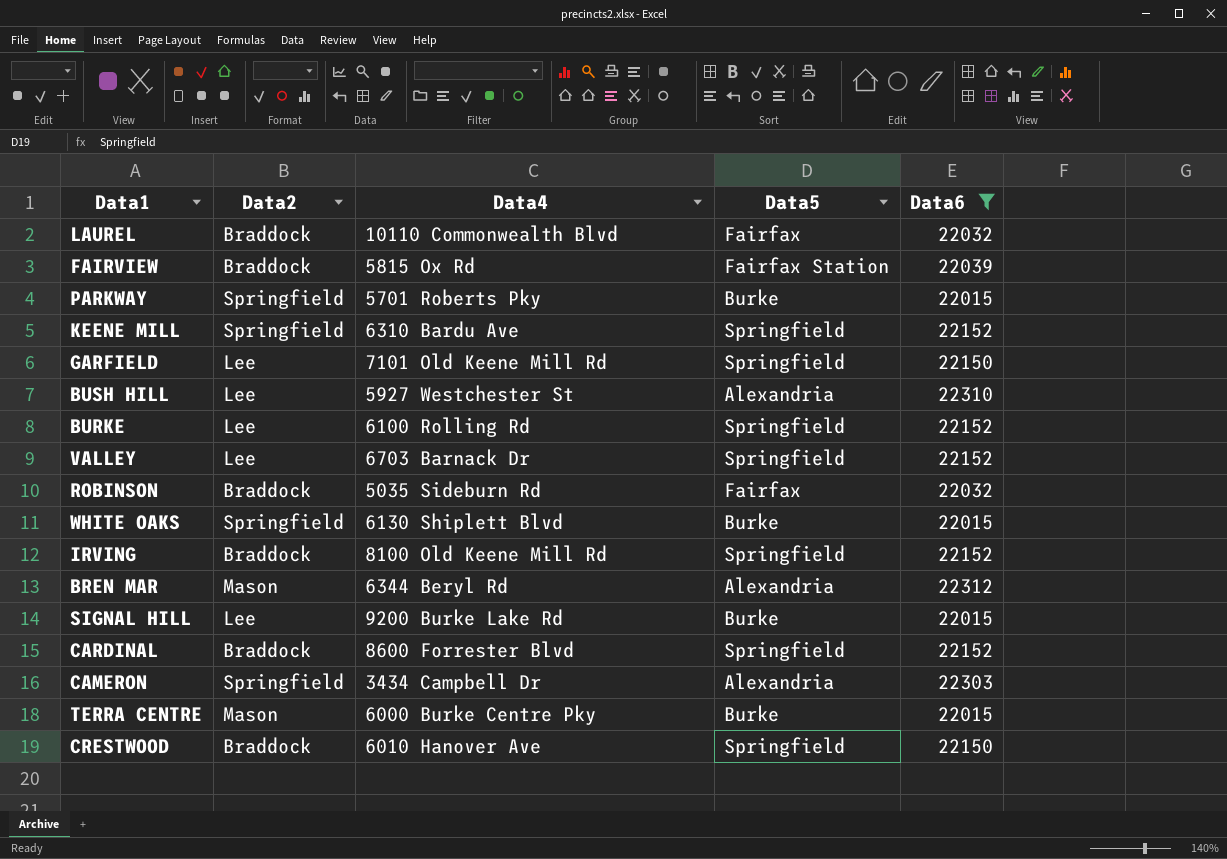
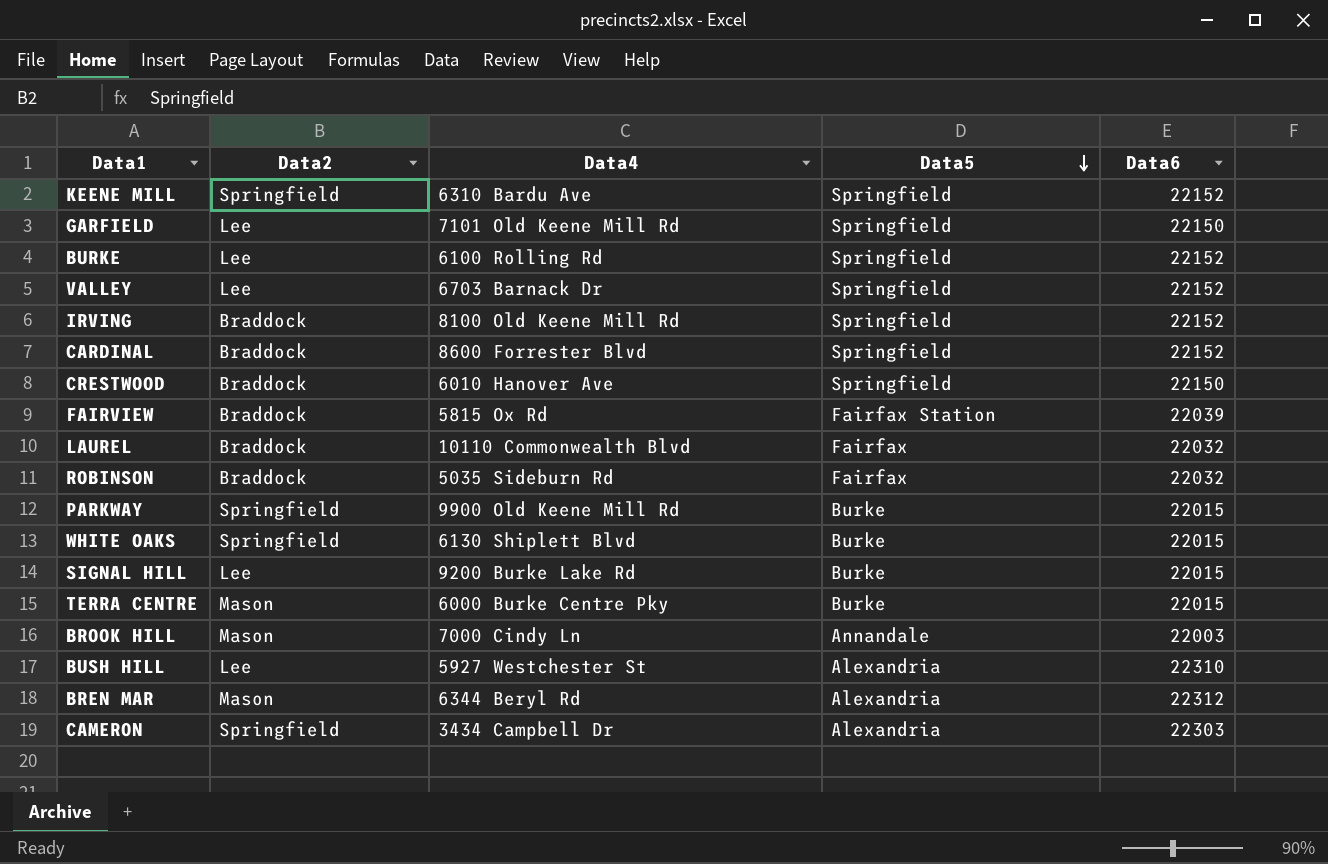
filter: Data6 != 22003 -> none
row order: none -> Data5 descending
PARKWAY | Data4: 5701 Roberts Pky -> 9900 Old Keene Mill Rd

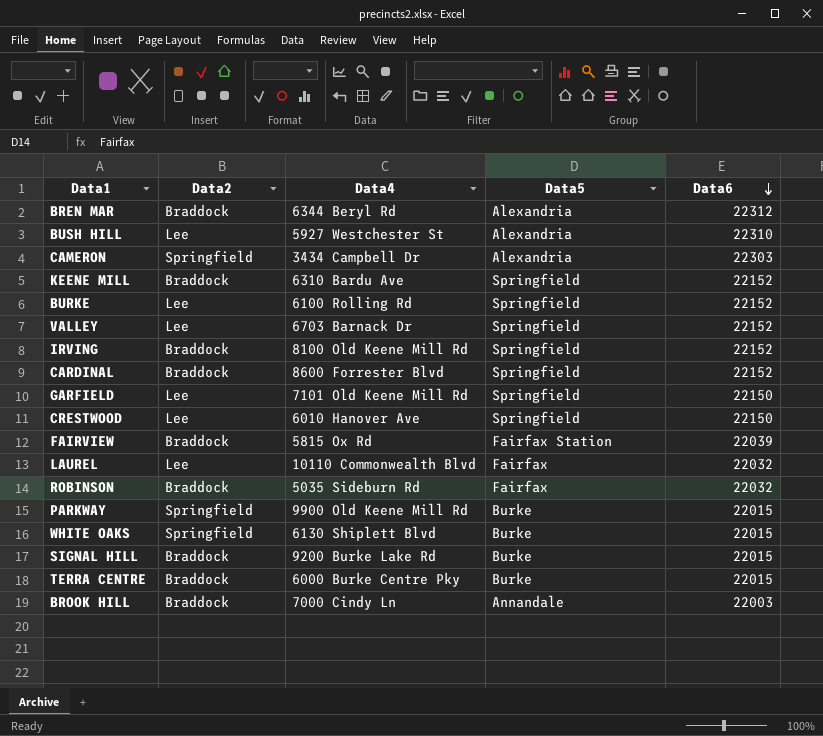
row order: Data5 descending -> Data6 descending
BREN MAR | Data2: Mason -> Braddock
KEENE MILL | Data2: Springfield -> Braddock
CRESTWOOD | Data2: Braddock -> Lee
LAUREL | Data2: Braddock -> Lee
SIGNAL HILL | Data2: Lee -> Braddock
TERRA CENTRE | Data2: Mason -> Braddock
BROOK HILL | Data2: Mason -> Braddock

